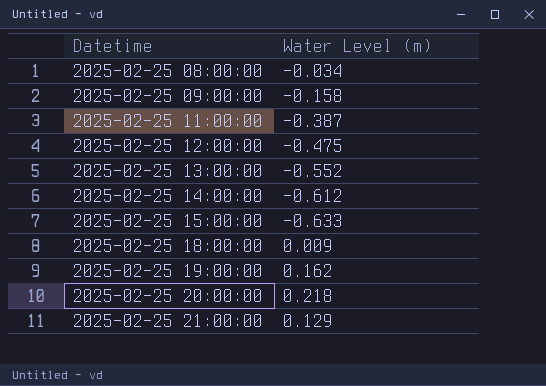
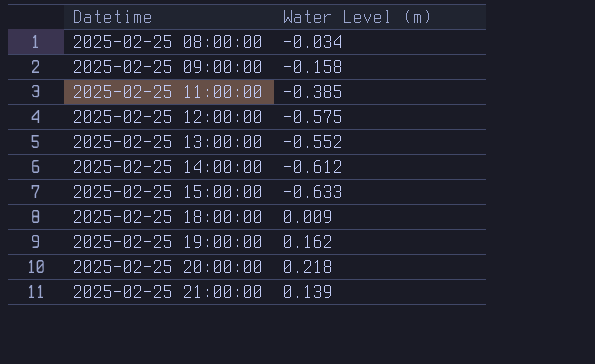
2025-02-25 11:00:00 | Water Level (m): -0.387 -> -0.385
2025-02-25 12:00:00 | Water Level (m): -0.475 -> -0.575
2025-02-25 21:00:00 | Water Level (m): 0.129 -> 0.139

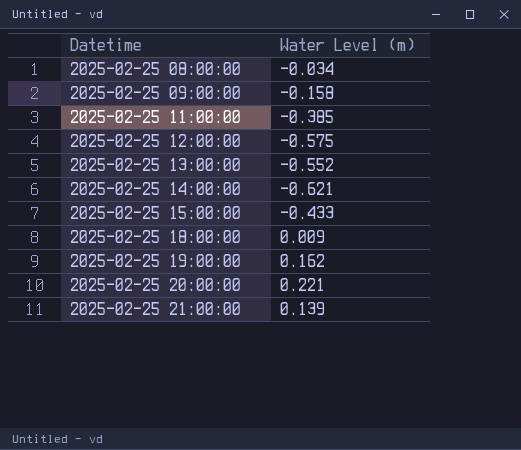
2025-02-25 14:00:00 | Water Level (m): -0.612 -> -0.621
2025-02-25 15:00:00 | Water Level (m): -0.633 -> -0.433
2025-02-25 20:00:00 | Water Level (m): 0.218 -> 0.221

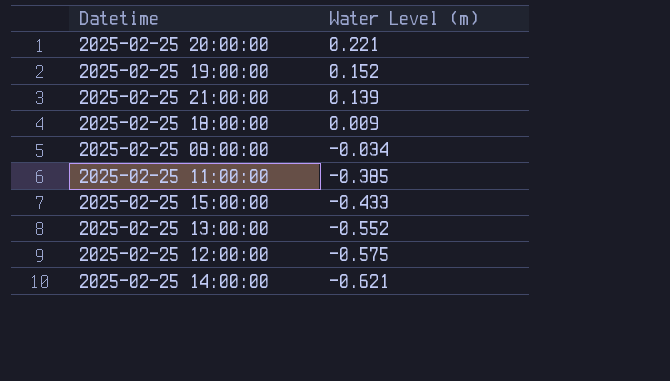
row order: Datetime ascending -> Water Level (m) descending
row 2025-02-25 09:00:00: -0.158 -> none
2025-02-25 19:00:00 | Water Level (m): 0.162 -> 0.152

